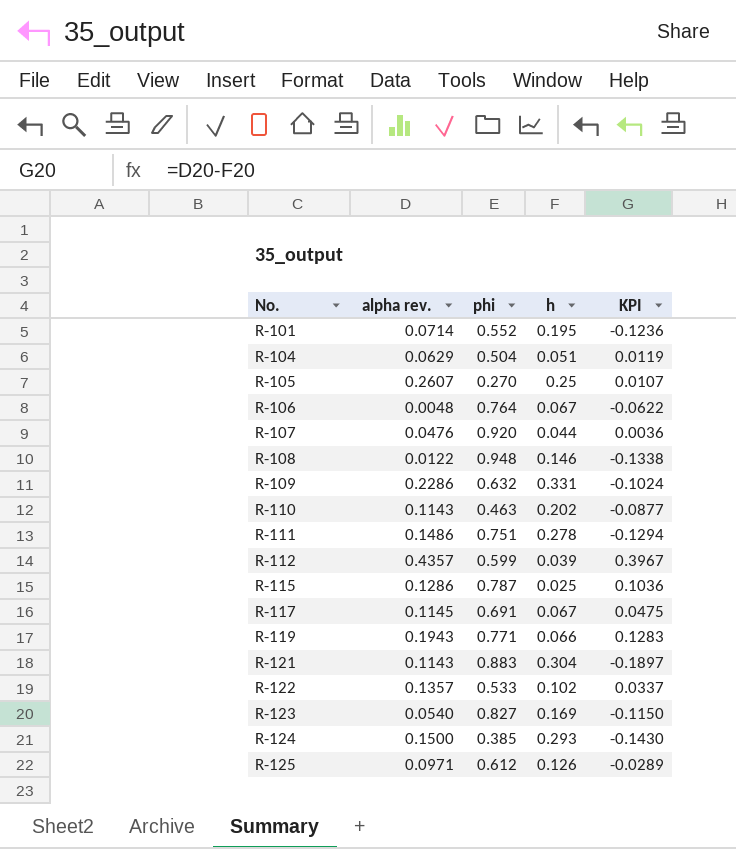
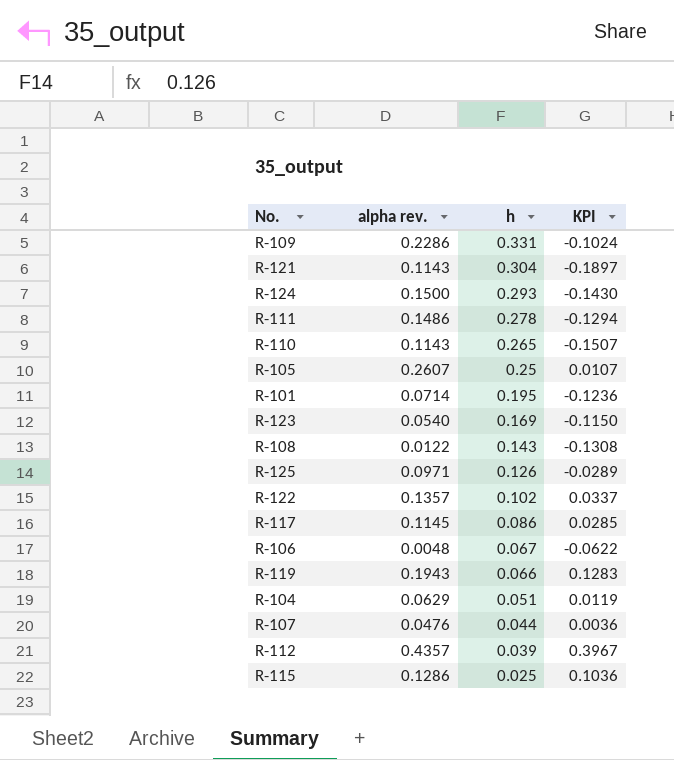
row order: No. ascending -> h descending
column phi | position: 3 -> none
R-110 | h: 0.202 -> 0.265
R-110 | KPI: -0.0877 -> -0.1507
R-108 | h: 0.146 -> 0.143
R-108 | KPI: -0.1338 -> -0.1308
R-117 | h: 0.067 -> 0.086
R-117 | KPI: 0.0475 -> 0.0285

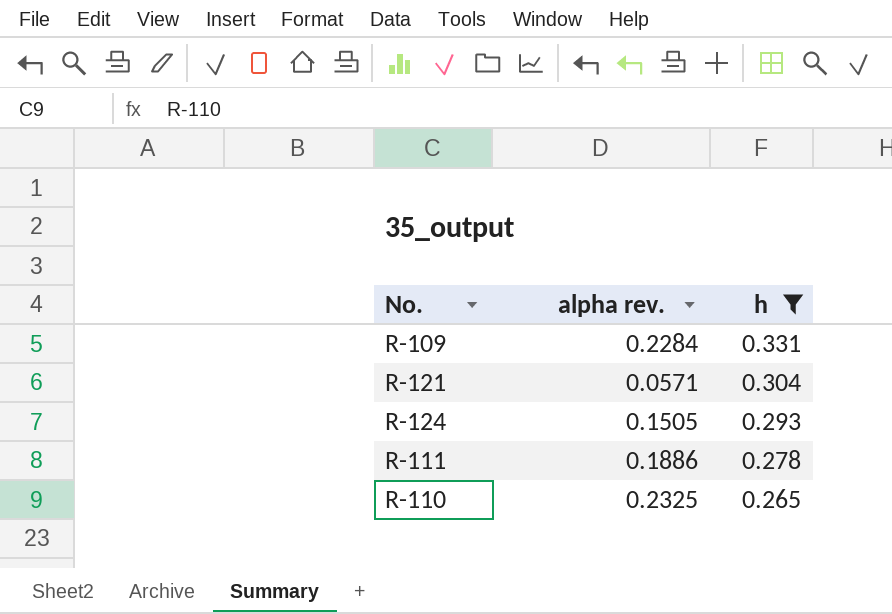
filter: none -> h >= 0.265
column KPI | formula: [alpha rev.] - [h] -> none
R-109 | alpha rev.: 0.2286 -> 0.2284
R-121 | alpha rev.: 0.1143 -> 0.0571
R-124 | alpha rev.: 0.1500 -> 0.1505
R-111 | alpha rev.: 0.1486 -> 0.1886
R-110 | alpha rev.: 0.1143 -> 0.2325

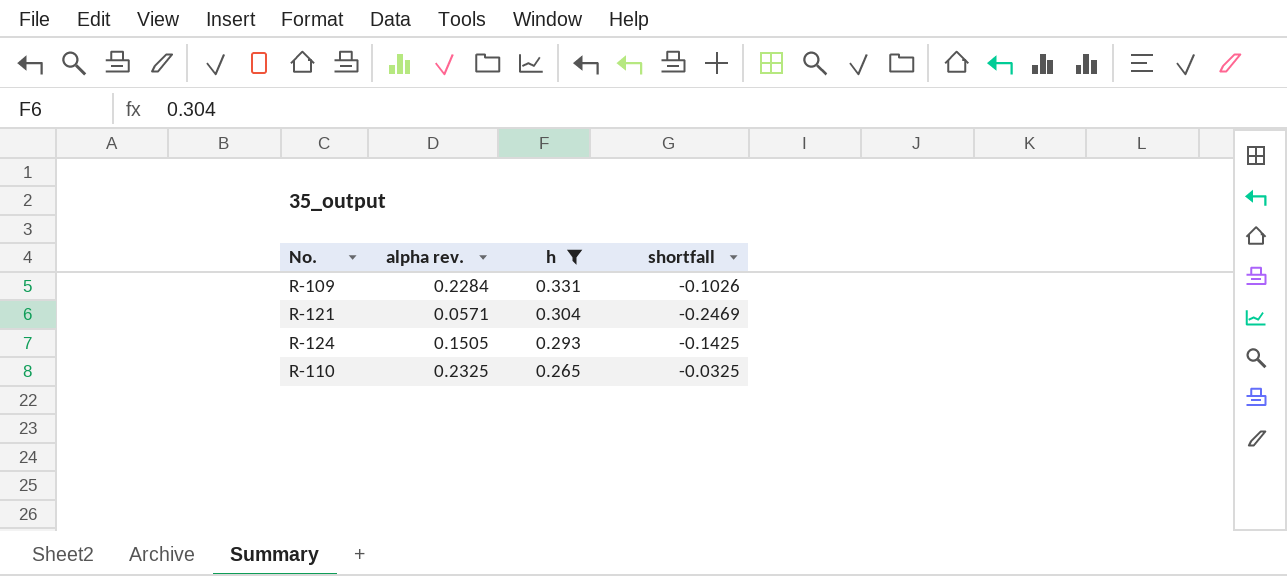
column shortfall | formula: none -> [alpha rev.] - [h]
row R-111: 0.1886 | 0.278 -> none

